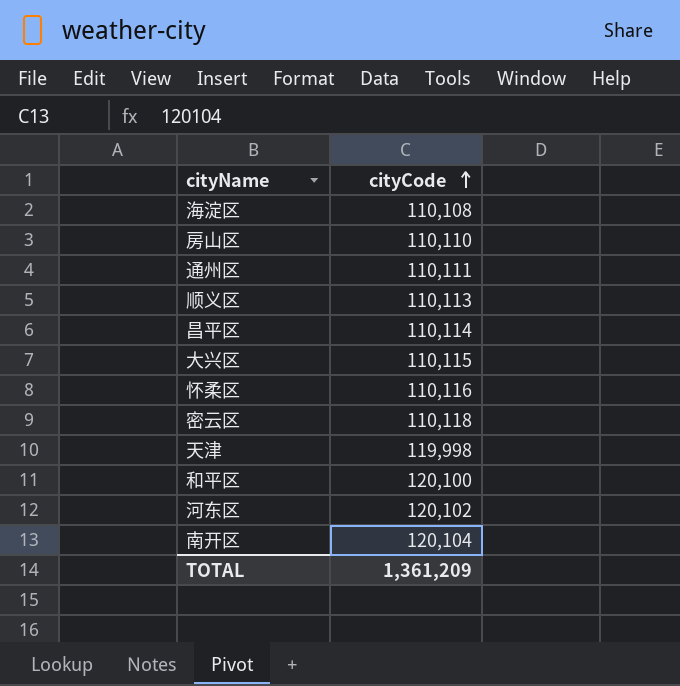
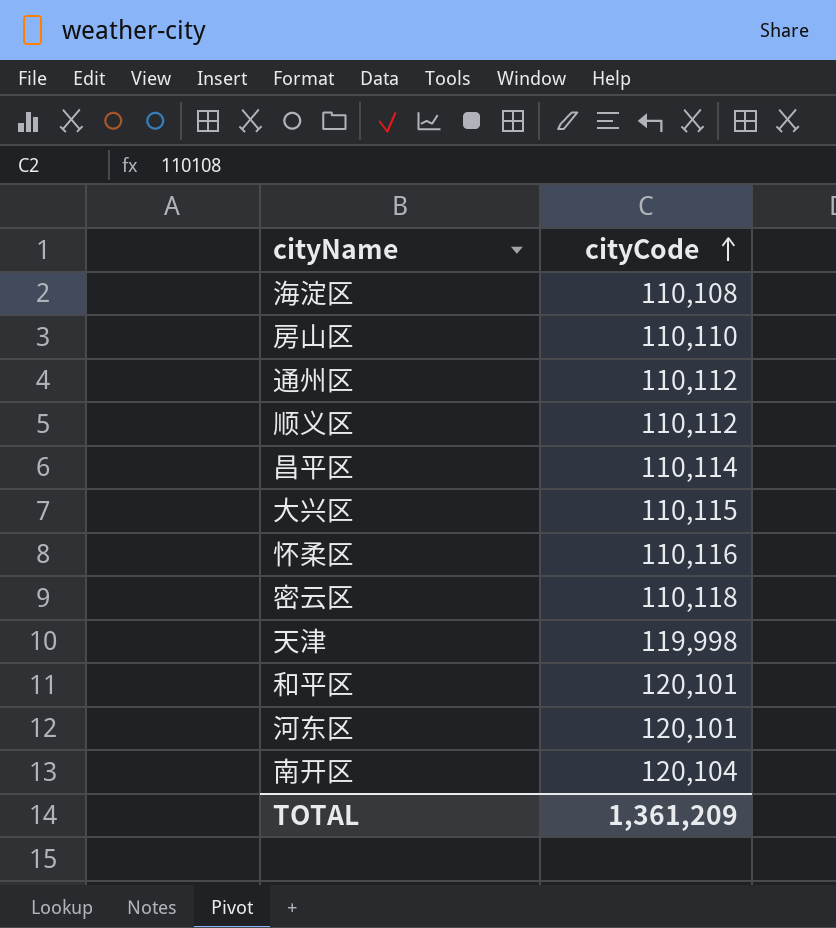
通州区 | cityCode: 110,111 -> 110,112
顺义区 | cityCode: 110,113 -> 110,112
和平区 | cityCode: 120,100 -> 120,101
河东区 | cityCode: 120,102 -> 120,101

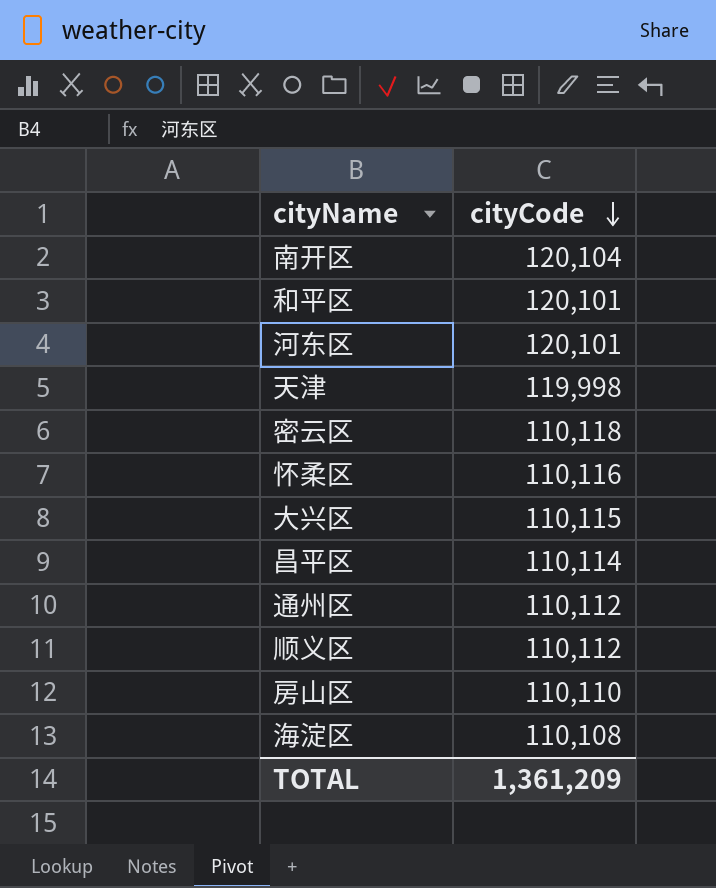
row order: cityCode ascending -> cityCode descending

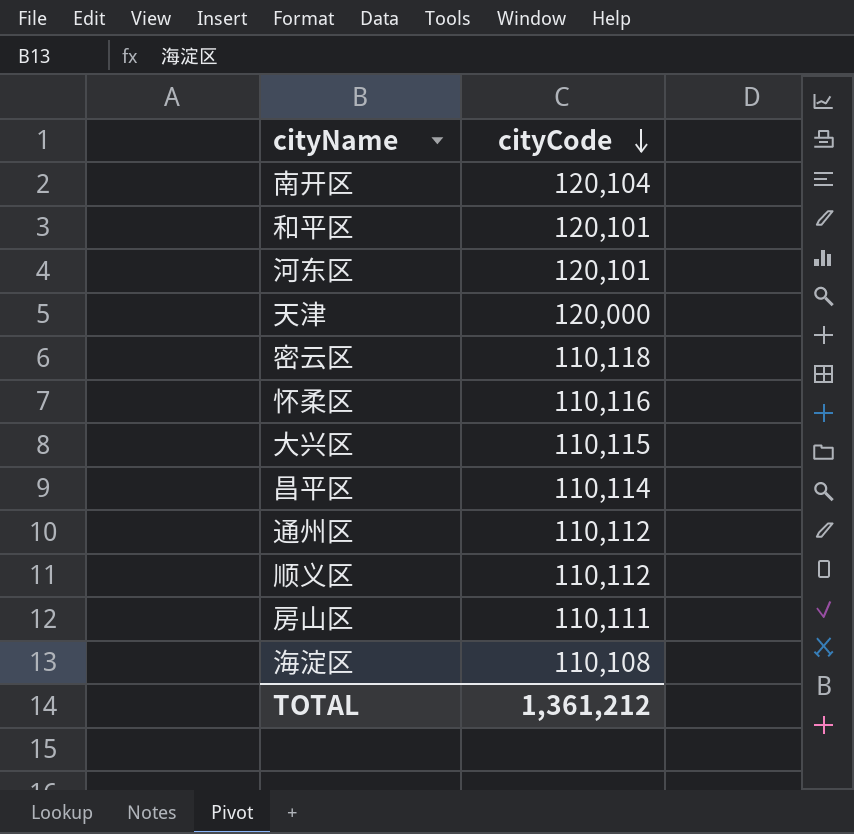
天津 | cityCode: 119,998 -> 120,000
房山区 | cityCode: 110,110 -> 110,111
TOTAL | cityCode: 1,361,209 -> 1,361,212

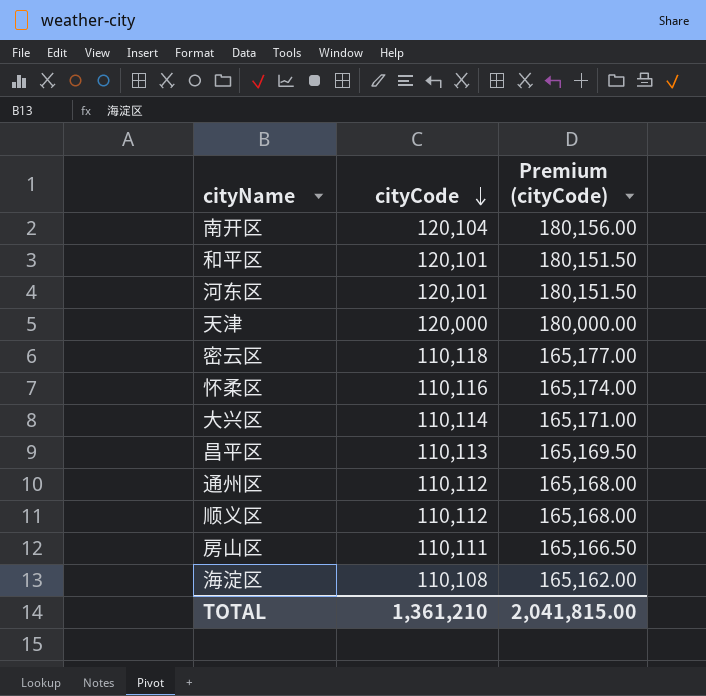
column Premium (cityCode) | formula: none -> [cityCode] * 1.5
大兴区 | cityCode: 110,115 -> 110,114
昌平区 | cityCode: 110,114 -> 110,113
TOTAL | cityCode: 1,361,212 -> 1,361,210

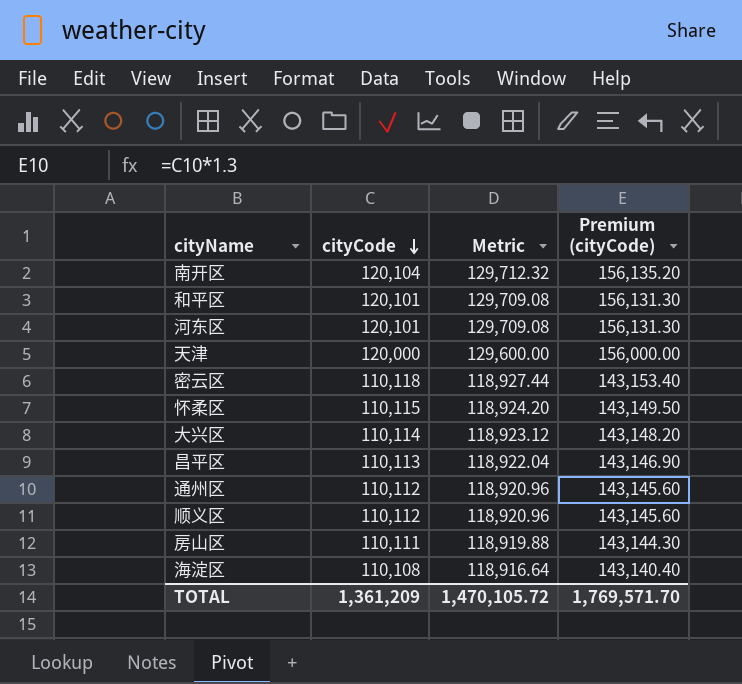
column Metric | formula: none -> [cityCode] * 1.08
column Premium (cityCode) | formula: [cityCode] * 1.5 -> [cityCode] * 1.3
怀柔区 | cityCode: 110,116 -> 110,115
TOTAL | cityCode: 1,361,210 -> 1,361,209
TOTAL | Premium (cityCode): 2,041,815.00 -> 1,769,571.70

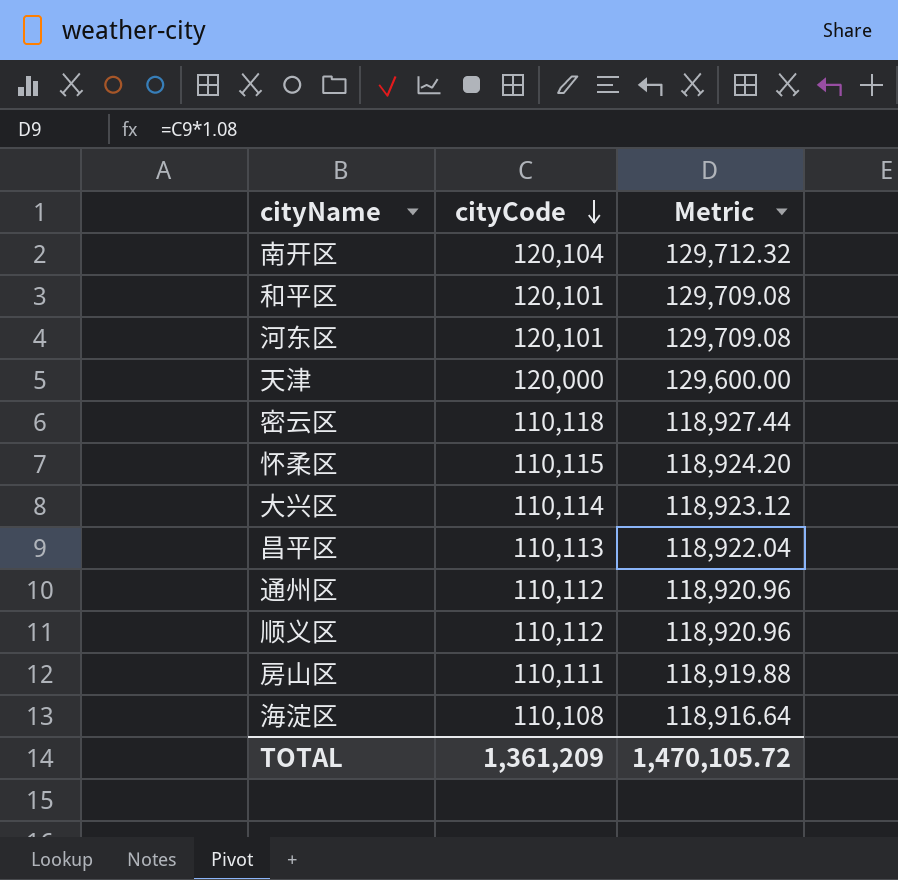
column Premium (cityCode) | formula: [cityCode] * 1.3 -> none

